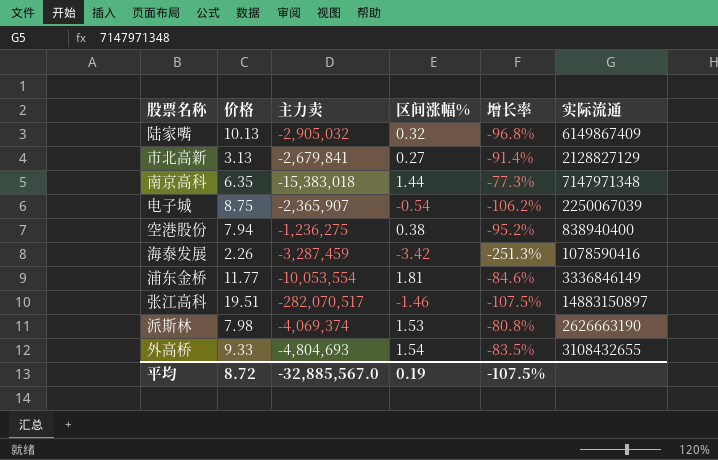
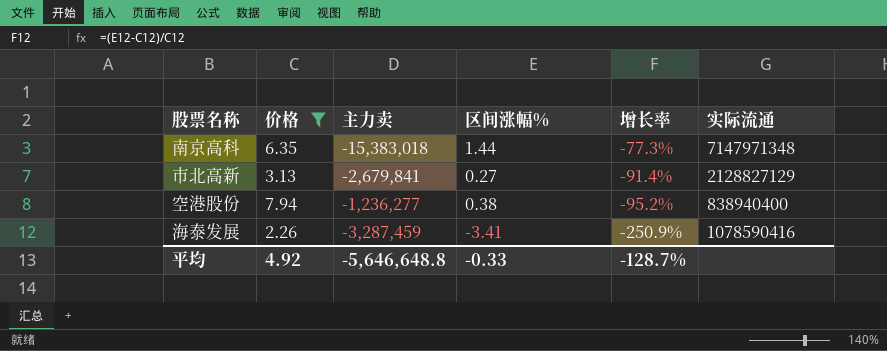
filter: none -> 价格 <= 7.94
row order: none -> 增长率 descending
空港股份 | 主力卖: -1,236,275 -> -1,236,277
海泰发展 | 区间涨幅%: -3.42 -> -3.41
海泰发展 | 增长率: -251.3% -> -250.9%
平均 | 价格: 8.72 -> 4.92
平均 | 主力卖: -32,885,567.0 -> -5,646,648.8
平均 | 区间涨幅%: 0.19 -> -0.33
平均 | 增长率: -107.5% -> -128.7%

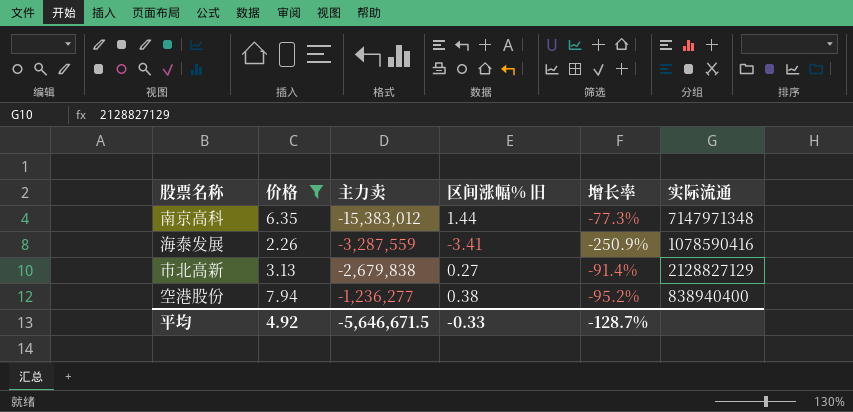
row order: 增长率 descending -> 主力卖 ascending
column name: 区间涨幅% -> 区间涨幅% 旧
南京高科 | 主力卖: -15,383,018 -> -15,383,012
海泰发展 | 主力卖: -3,287,459 -> -3,287,559
市北高新 | 主力卖: -2,679,841 -> -2,679,838
平均 | 主力卖: -5,646,648.8 -> -5,646,671.5

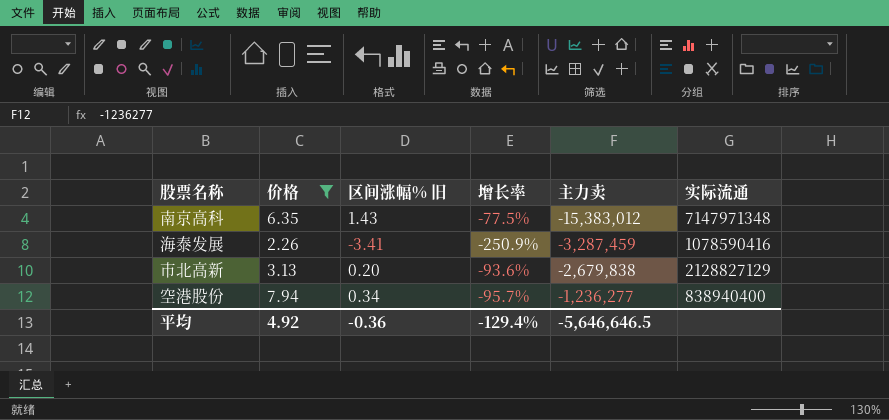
column 主力卖 | position: 3 -> 5
南京高科 | 区间涨幅% 旧: 1.44 -> 1.43
南京高科 | 增长率: -77.3% -> -77.5%
海泰发展 | 主力卖: -3,287,559 -> -3,287,459
市北高新 | 区间涨幅% 旧: 0.27 -> 0.20
市北高新 | 增长率: -91.4% -> -93.6%
空港股份 | 区间涨幅% 旧: 0.38 -> 0.34
空港股份 | 增长率: -95.2% -> -95.7%
平均 | 区间涨幅% 旧: -0.33 -> -0.36
平均 | 增长率: -128.7% -> -129.4%
平均 | 主力卖: -5,646,671.5 -> -5,646,646.5

